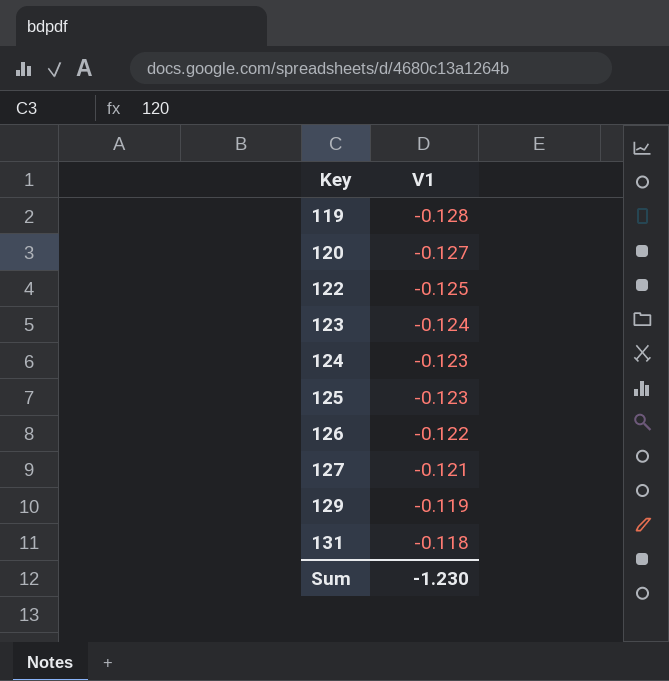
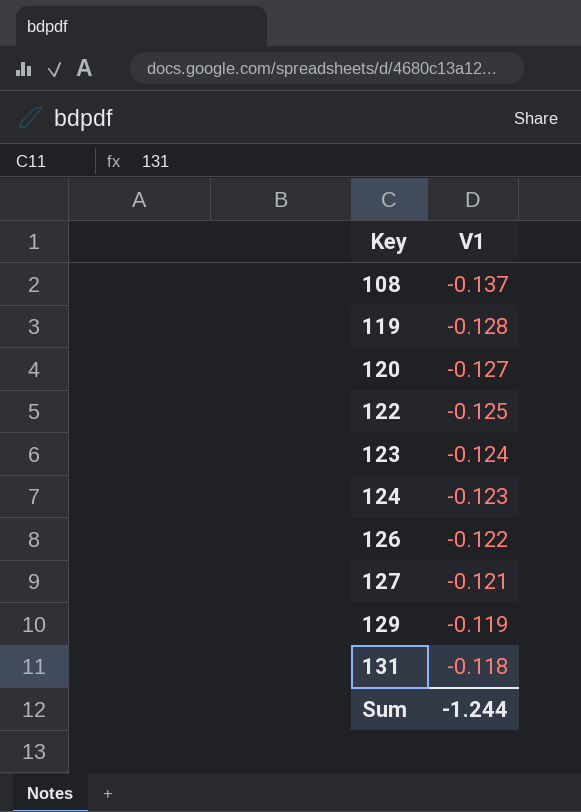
row 125: -0.123 -> none
row 108: none -> -0.137
Sum | V1: -1.230 -> -1.244

